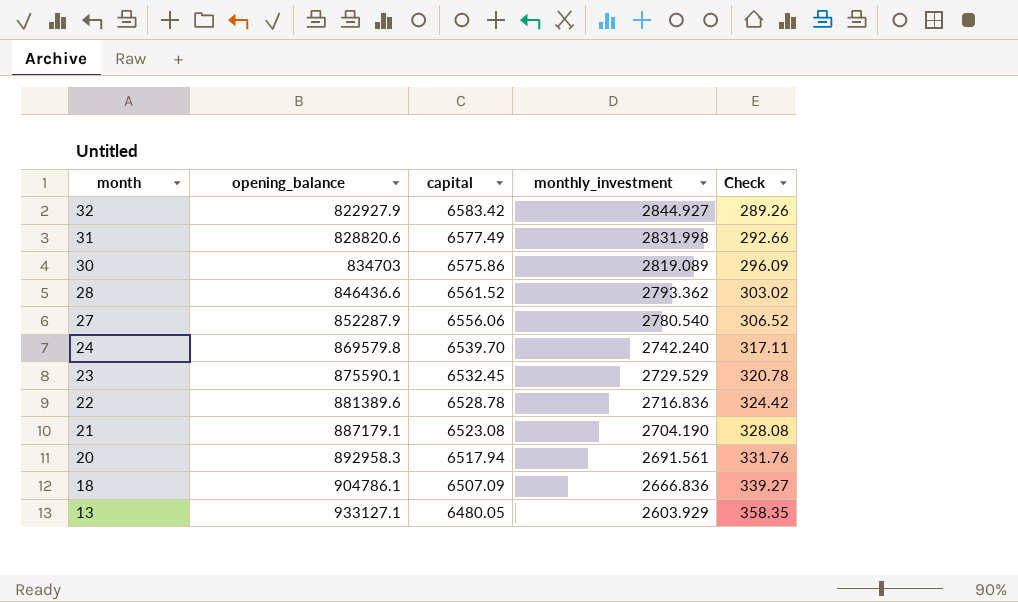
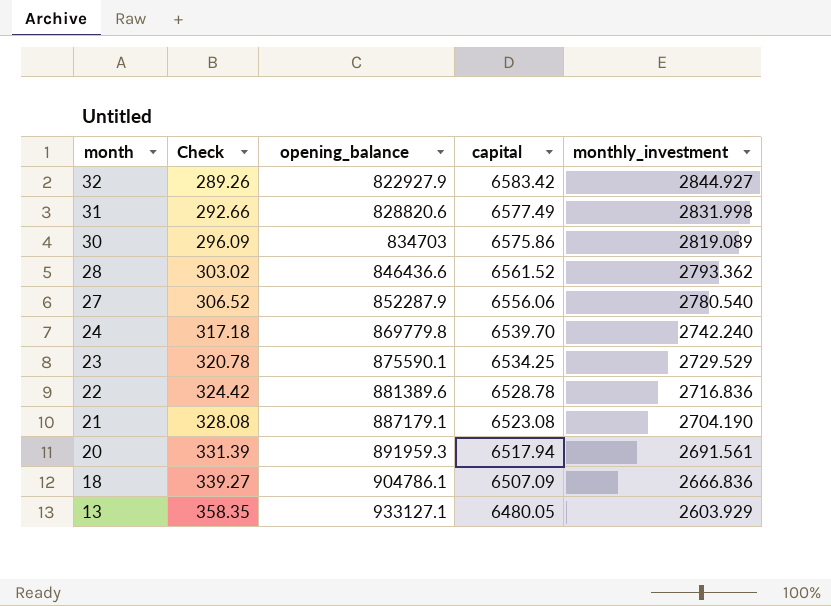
column Check | position: 5 -> 2
24 | Check: 317.11 -> 317.18
24 | opening_balance: 869579.8 -> 869779.8
23 | capital: 6532.45 -> 6534.25
20 | Check: 331.76 -> 331.39
20 | opening_balance: 892958.3 -> 891959.3

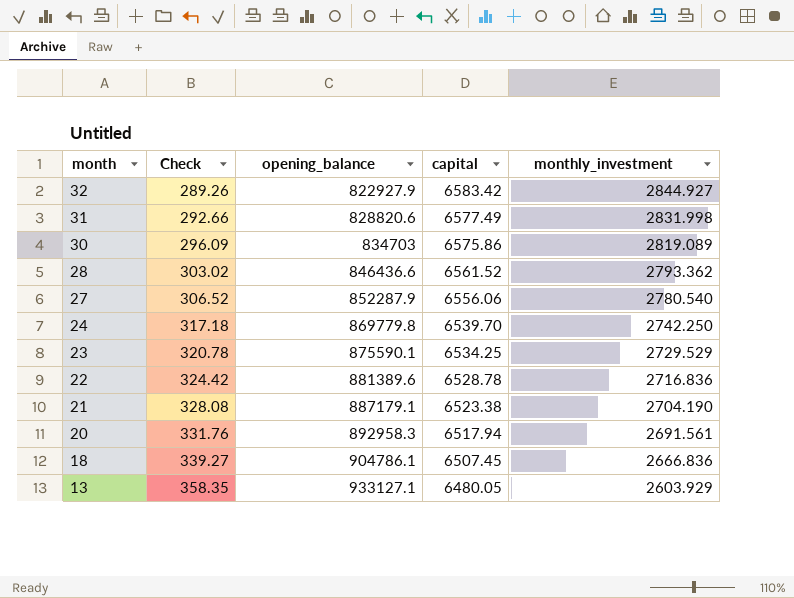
24 | monthly_investment: 2742.240 -> 2742.250
21 | capital: 6523.08 -> 6523.38
20 | Check: 331.39 -> 331.76
20 | opening_balance: 891959.3 -> 892958.3
18 | capital: 6507.09 -> 6507.45

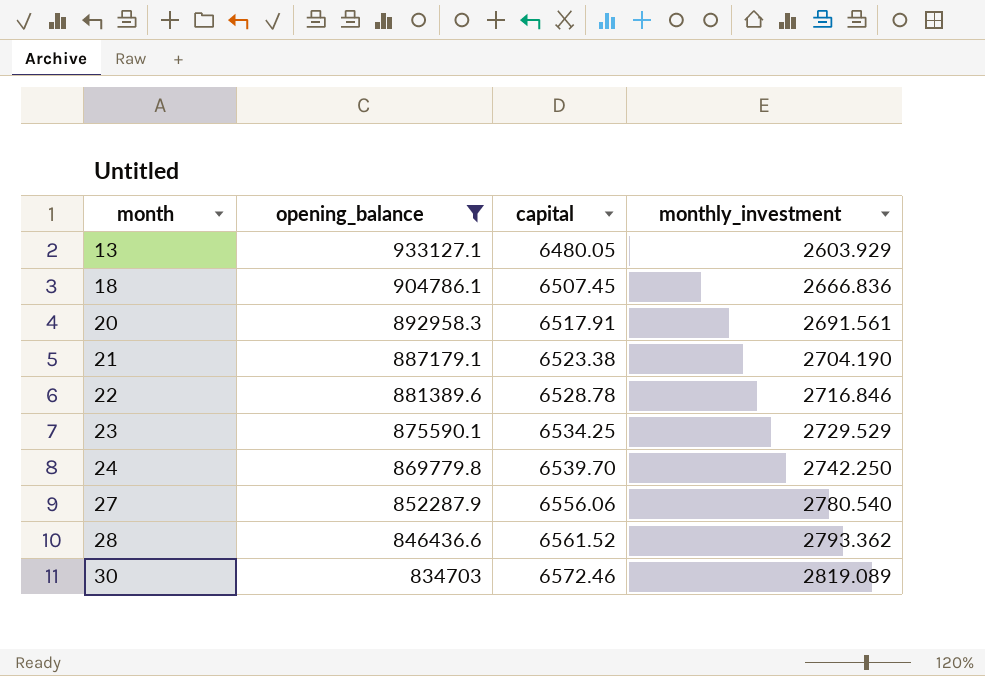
filter: none -> opening_balance >= 834703
row order: month descending -> month ascending
column Check | formula: [opening_balance] / [monthly_investment] -> none
20 | capital: 6517.94 -> 6517.91
22 | monthly_investment: 2716.836 -> 2716.846
30 | capital: 6575.86 -> 6572.46

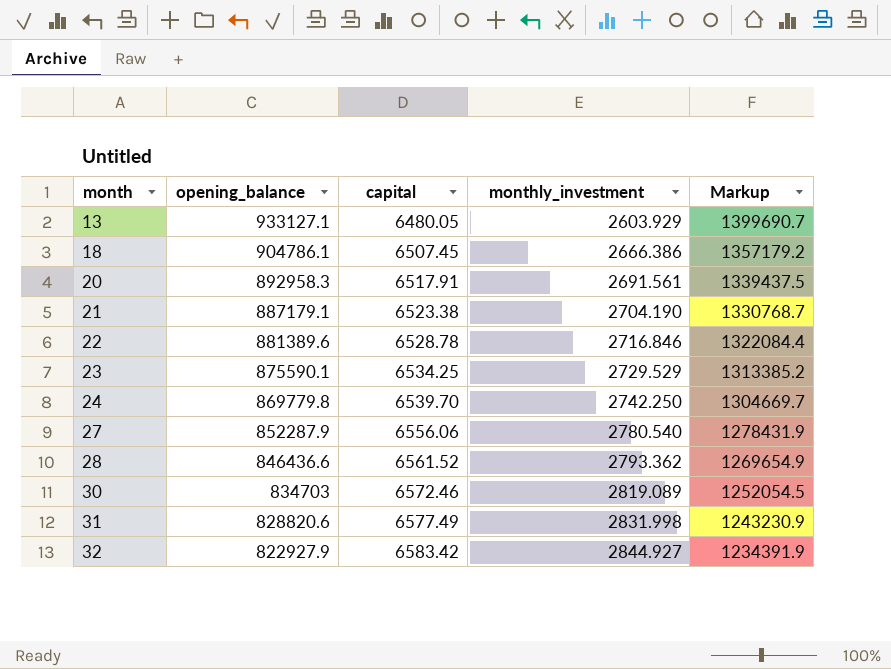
filter: opening_balance >= 834703 -> none
column Markup | formula: none -> [opening_balance] * 1.5
18 | monthly_investment: 2666.836 -> 2666.386

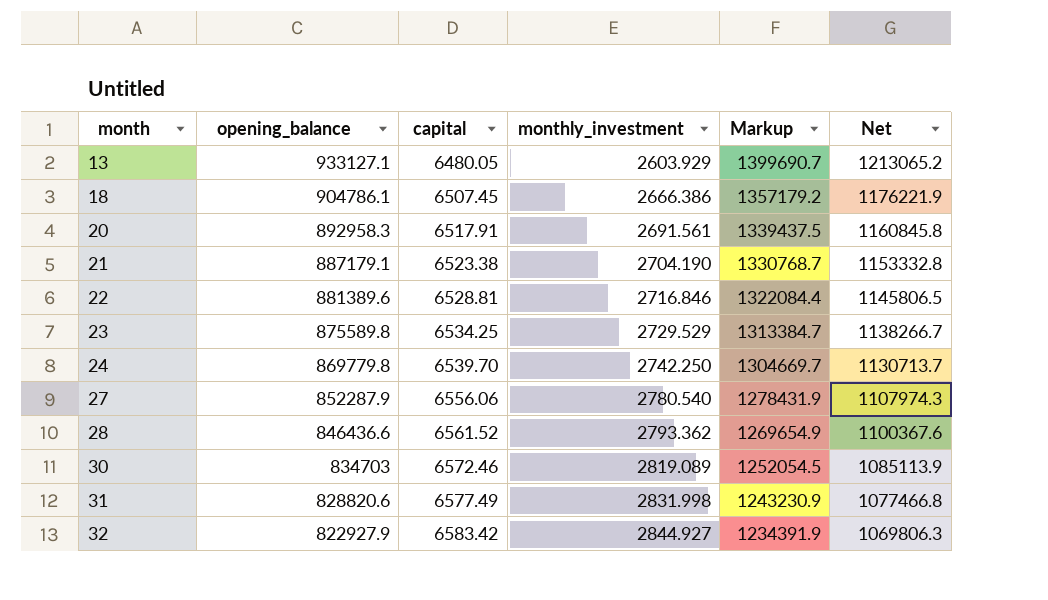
column Net | formula: none -> [opening_balance] * 1.3
22 | capital: 6528.78 -> 6528.81
23 | opening_balance: 875590.1 -> 875589.8
23 | Markup: 1313385.2 -> 1313384.7

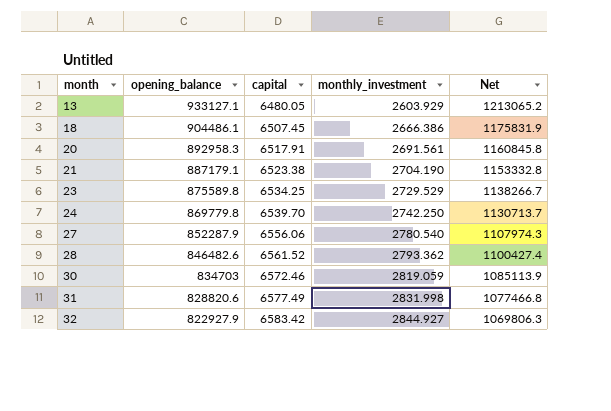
column Markup | formula: [opening_balance] * 1.5 -> none
row 22: 881389.6 | 6528.81 | 2716.846 | 1322084.4 | 1145806.5 -> none
18 | opening_balance: 904786.1 -> 904486.1
18 | Net: 1176221.9 -> 1175831.9
28 | opening_balance: 846436.6 -> 846482.6
28 | Net: 1100367.6 -> 1100427.4
30 | monthly_investment: 2819.089 -> 2819.059

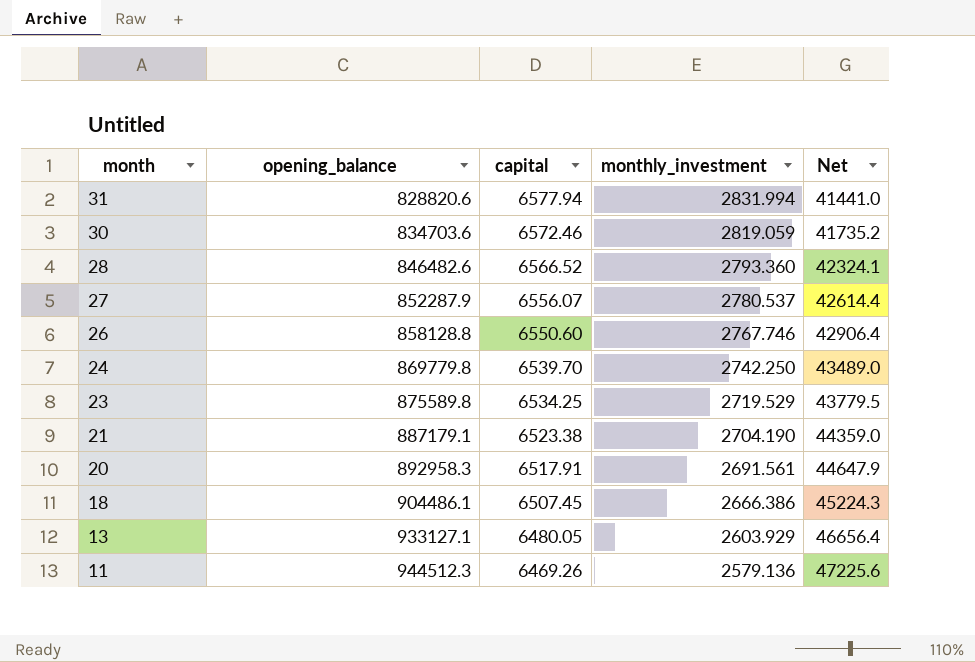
row order: month ascending -> month descending
column Net | formula: [opening_balance] * 1.3 -> [opening_balance] * 0.05
row 32: 822927.9 | 6583.42 | 2844.927 | 1069806.3 -> none
31 | capital: 6577.49 -> 6577.94
31 | monthly_investment: 2831.998 -> 2831.994
30 | opening_balance: 834703 -> 834703.6
28 | capital: 6561.52 -> 6566.52
28 | monthly_investment: 2793.362 -> 2793.360
27 | capital: 6556.06 -> 6556.07
27 | monthly_investment: 2780.540 -> 2780.537
row 26: none -> 858128.8 | 6550.60 | 2767.746 | 42906.4
23 | monthly_investment: 2729.529 -> 2719.529
row 11: none -> 944512.3 | 6469.26 | 2579.136 | 47225.6

